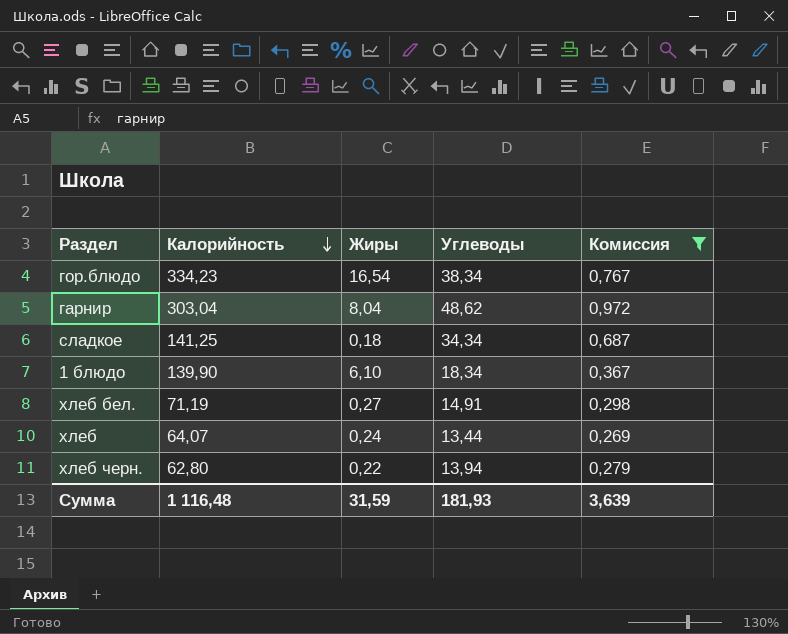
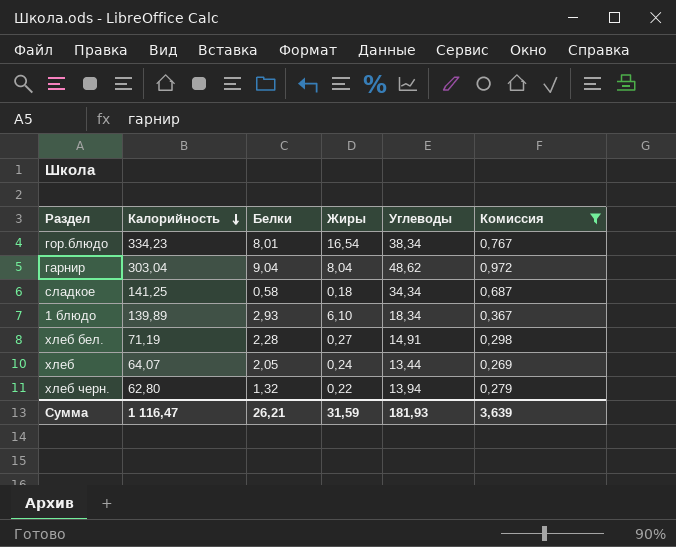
column Белки | position: none -> 3
1 блюдо | Калорийность: 139,90 -> 139,89
Сумма | Калорийность: 1 116,48 -> 1 116,47

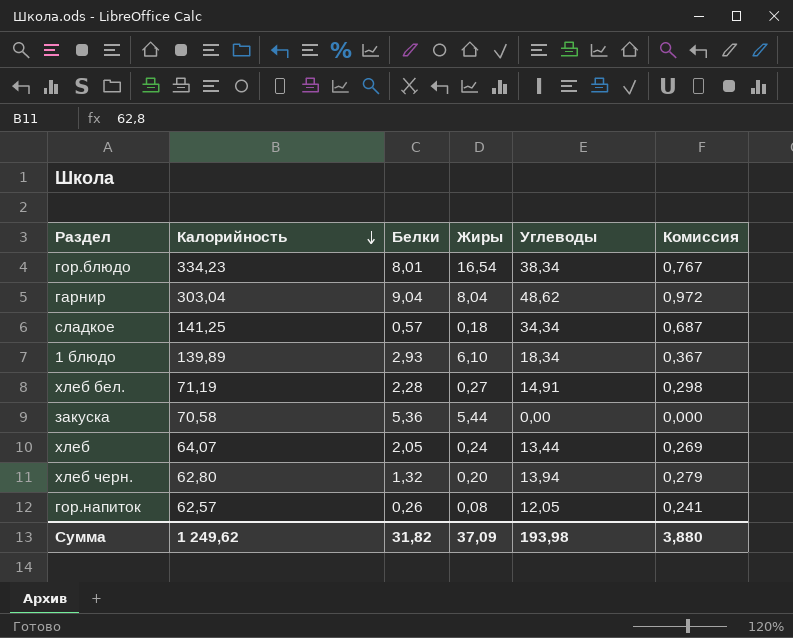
filter: Комиссия >= 0,269 -> none
сладкое | Белки: 0,58 -> 0,57
хлеб черн. | Жиры: 0,22 -> 0,20
Сумма | Калорийность: 1 116,47 -> 1 249,62
Сумма | Белки: 26,21 -> 31,82
Сумма | Жиры: 31,59 -> 37,09
Сумма | Углеводы: 181,93 -> 193,98
Сумма | Комиссия: 3,639 -> 3,880

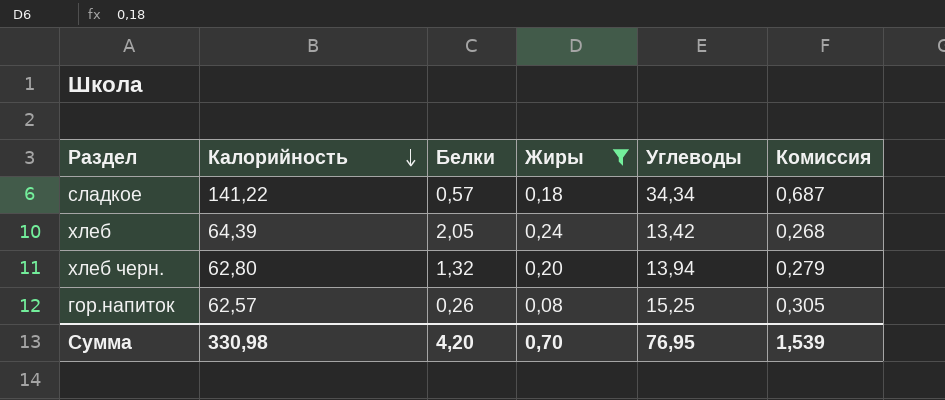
filter: none -> Жиры <= 0,24
сладкое | Калорийность: 141,25 -> 141,22
хлеб | Калорийность: 64,07 -> 64,39
хлеб | Углеводы: 13,44 -> 13,42
хлеб | Комиссия: 0,269 -> 0,268
гор.напиток | Углеводы: 12,05 -> 15,25
гор.напиток | Комиссия: 0,241 -> 0,305
Сумма | Калорийность: 1 249,62 -> 330,98
Сумма | Белки: 31,82 -> 4,20
Сумма | Жиры: 37,09 -> 0,70
Сумма | Углеводы: 193,98 -> 76,95
Сумма | Комиссия: 3,880 -> 1,539

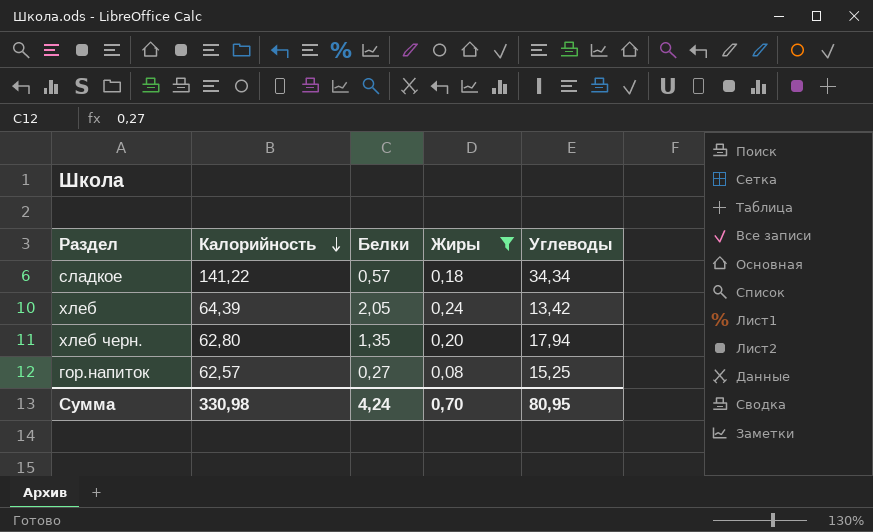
column Комиссия | formula: [Углеводы] * 0,02 -> none
хлеб черн. | Белки: 1,32 -> 1,35
хлеб черн. | Углеводы: 13,94 -> 17,94
гор.напиток | Белки: 0,26 -> 0,27
Сумма | Белки: 4,20 -> 4,24
Сумма | Углеводы: 76,95 -> 80,95

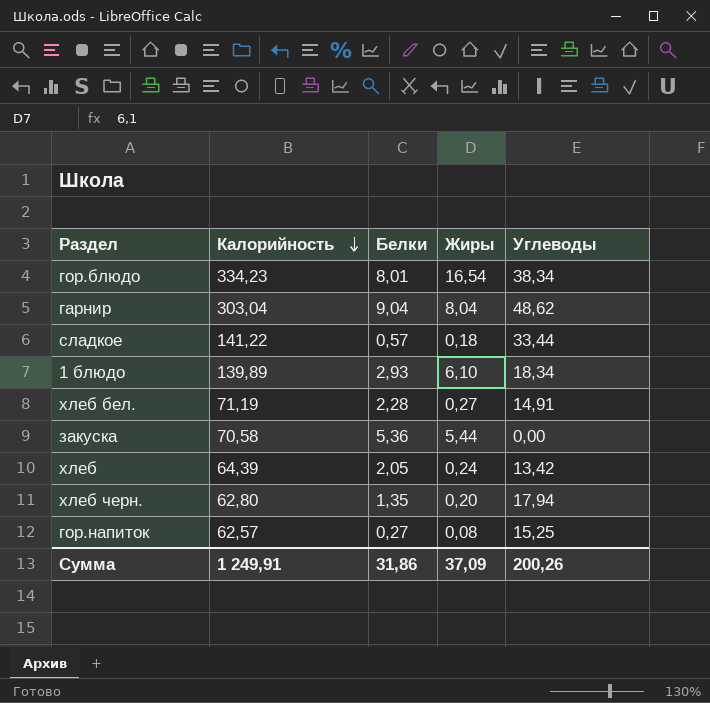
filter: Жиры <= 0,24 -> none
сладкое | Углеводы: 34,34 -> 33,44
Сумма | Калорийность: 330,98 -> 1 249,91
Сумма | Белки: 4,24 -> 31,86
Сумма | Жиры: 0,70 -> 37,09
Сумма | Углеводы: 80,95 -> 200,26

